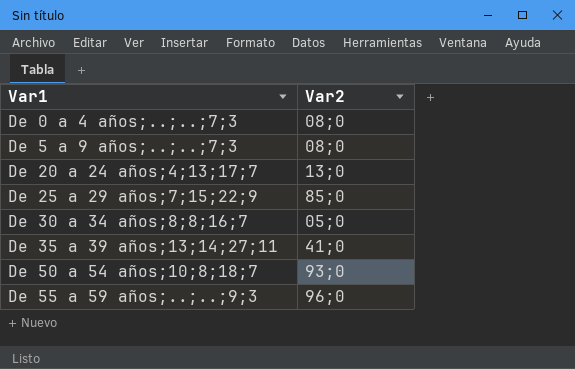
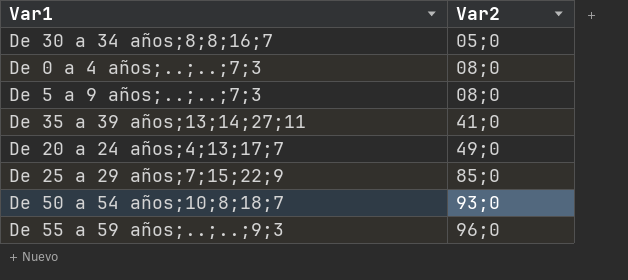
row order: Var1 ascending -> Var2 ascending
De 20 a 24 años;4;13;17;7 | Var2: 13;0 -> 49;0

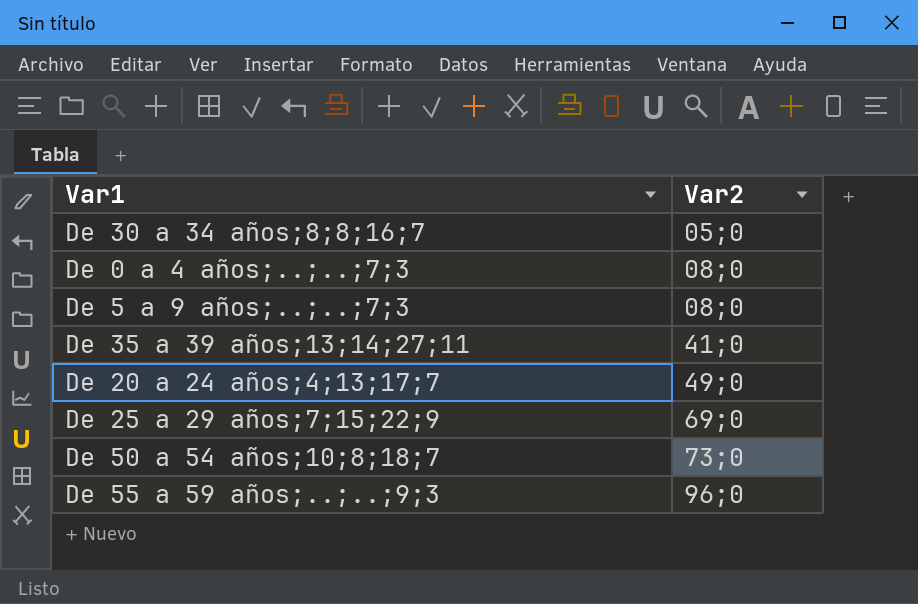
De 25 a 29 años;7;15;22;9 | Var2: 85;0 -> 69;0
De 50 a 54 años;10;8;18;7 | Var2: 93;0 -> 73;0

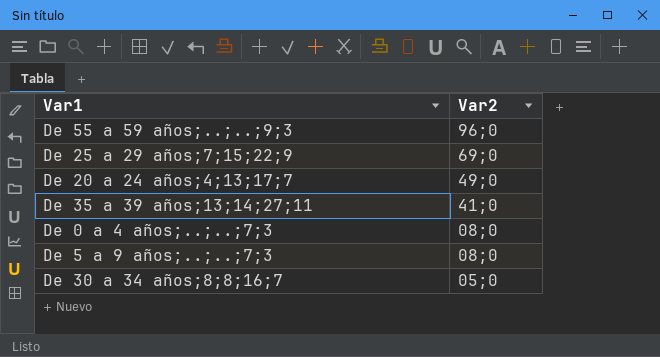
row order: Var2 ascending -> Var2 descending
row De 50 a 54 años;10;8;18;7: 73;0 -> none

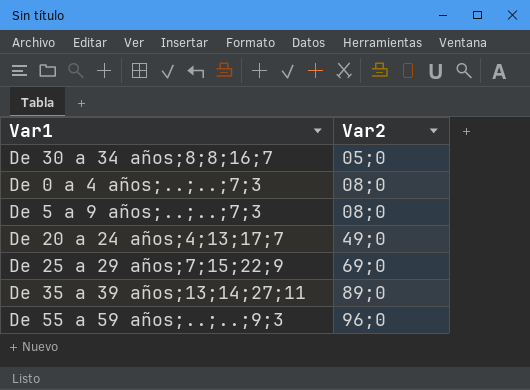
row order: Var2 descending -> Var2 ascending
De 35 a 39 años;13;14;27;11 | Var2: 41;0 -> 89;0

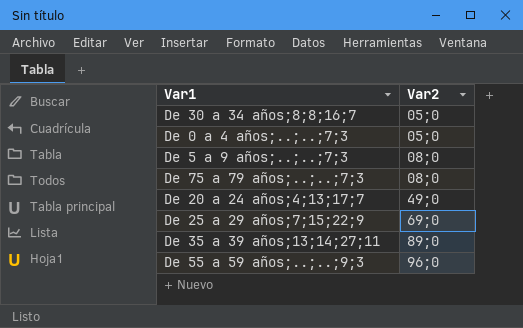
De 0 a 4 años;..;..;7;3 | Var2: 08;0 -> 05;0
row De 75 a 79 años;..;..;7;3: none -> 08;0

